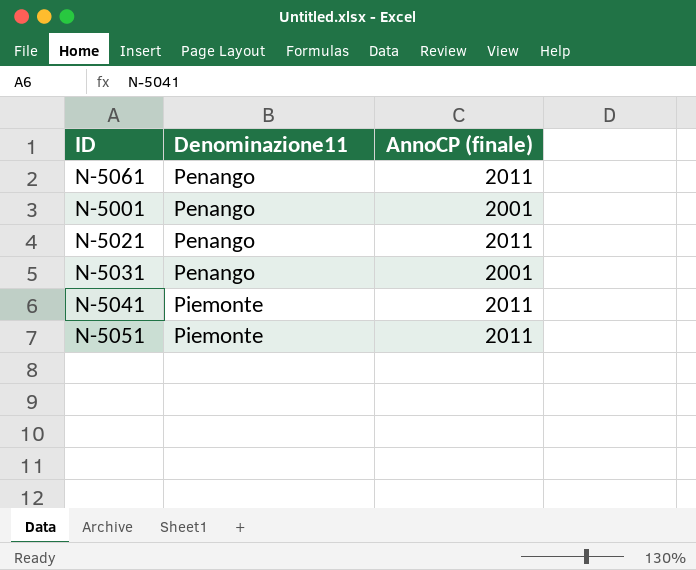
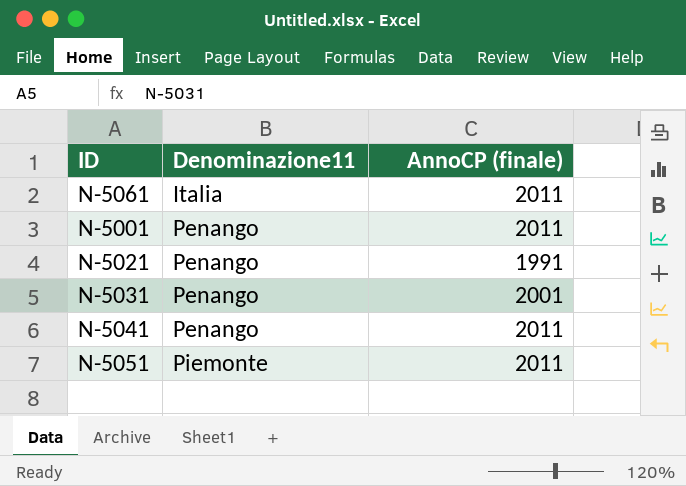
N-5061 | Denominazione11: Penango -> Italia
N-5001 | AnnoCP (finale): 2001 -> 2011
N-5021 | AnnoCP (finale): 2011 -> 1991
N-5041 | Denominazione11: Piemonte -> Penango

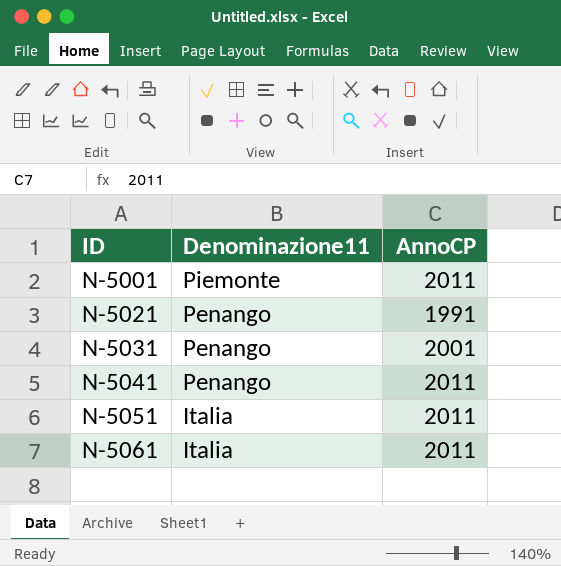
row order: Denominazione11 ascending -> ID ascending
column name: AnnoCP (finale) -> AnnoCP
N-5001 | Denominazione11: Penango -> Piemonte
N-5051 | Denominazione11: Piemonte -> Italia

